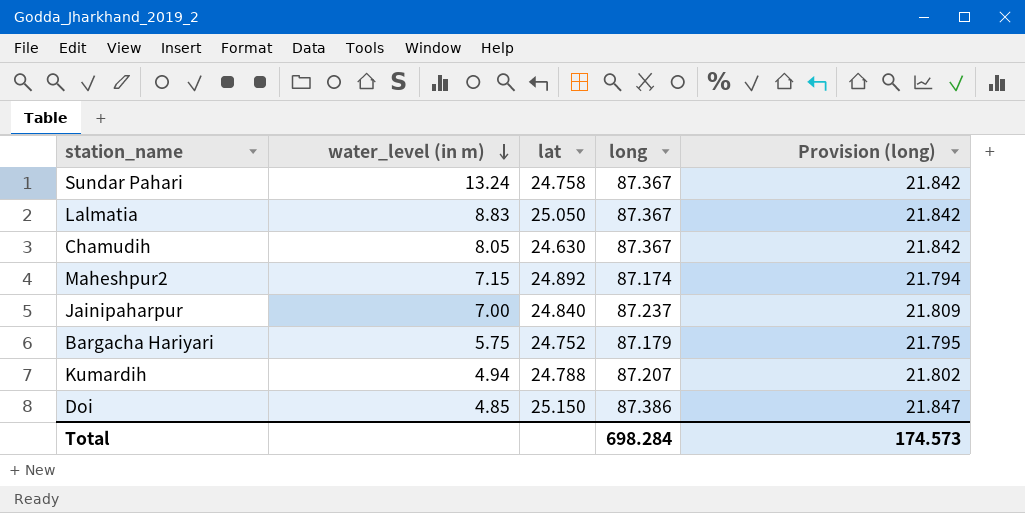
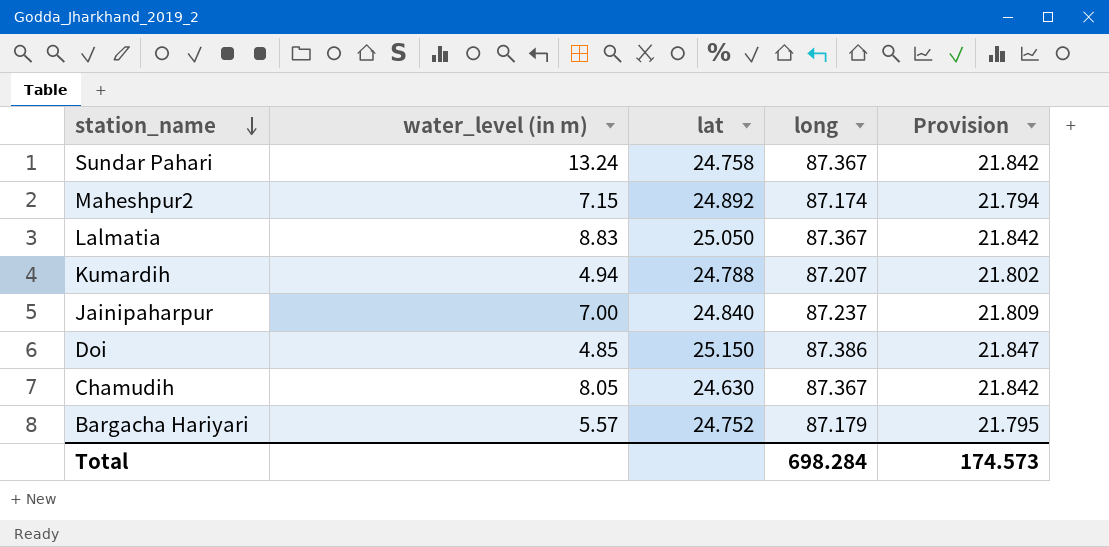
row order: water_level (in m) descending -> station_name descending
column name: Provision (long) -> Provision
Bargacha Hariyari | water_level (in m): 5.75 -> 5.57

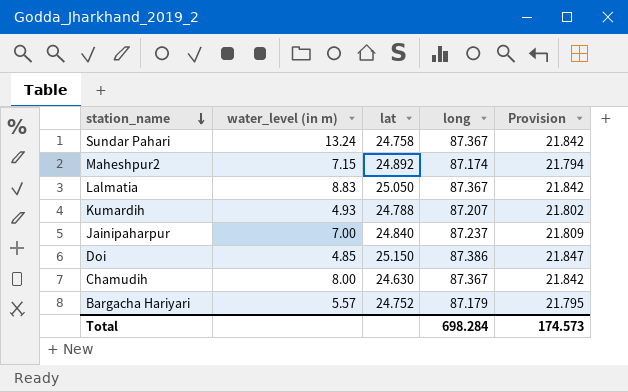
Kumardih | water_level (in m): 4.94 -> 4.93
Chamudih | water_level (in m): 8.05 -> 8.00

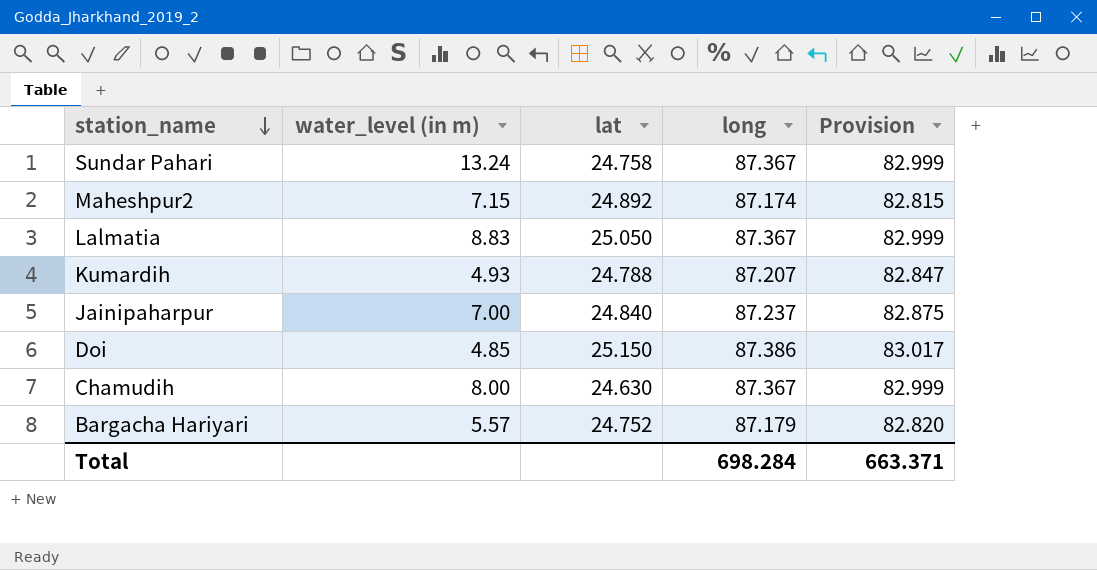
column Provision | formula: [long] * 0.25 -> [long] * 0.95
Total | Provision: 174.573 -> 663.371

